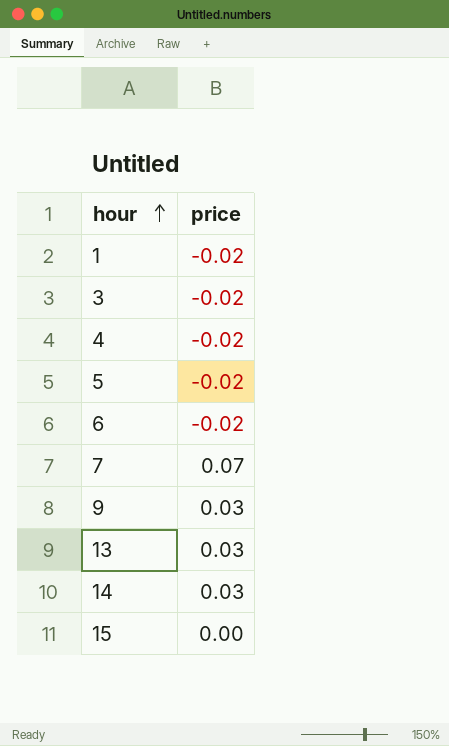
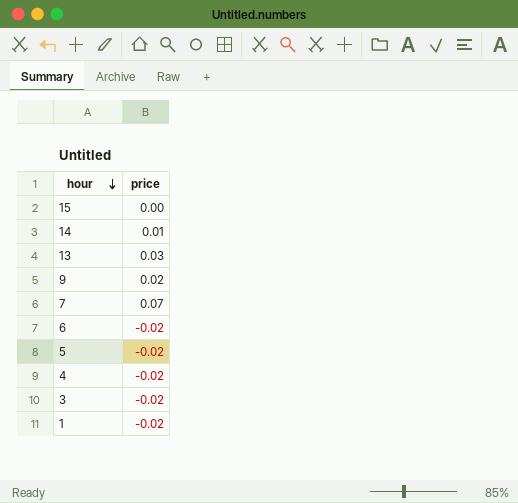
row order: hour ascending -> hour descending
14 | price: 0.03 -> 0.01
9 | price: 0.03 -> 0.02

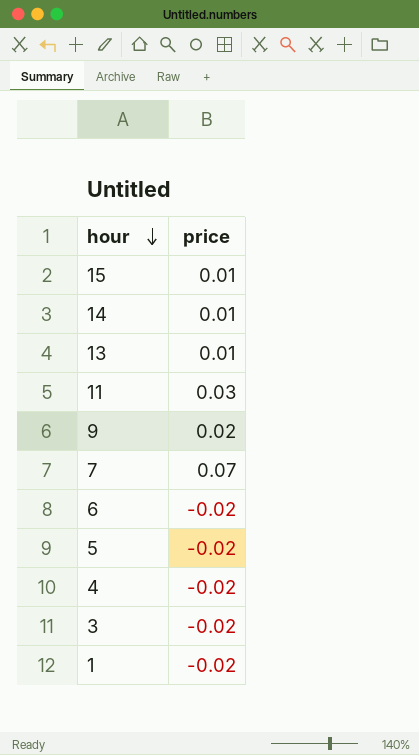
15 | price: 0.00 -> 0.01
13 | price: 0.03 -> 0.01
row 11: none -> 0.03

